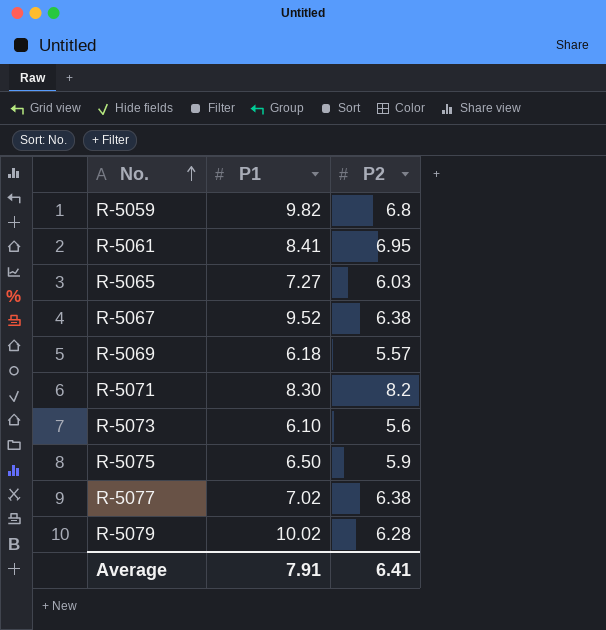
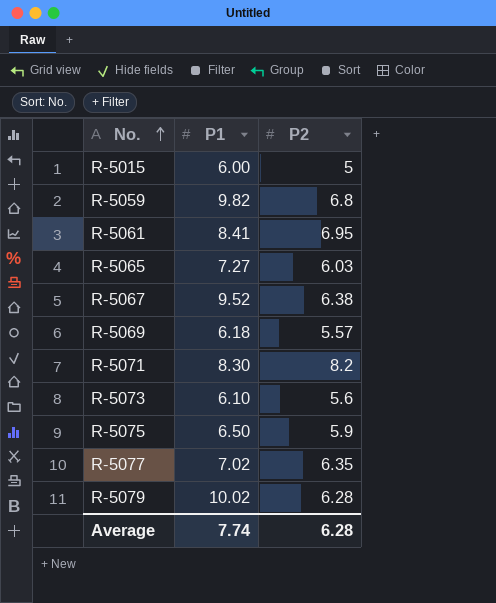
row R-5015: none -> 6.00 | 5
R-5077 | P2: 6.38 -> 6.35
Average | P1: 7.91 -> 7.74
Average | P2: 6.41 -> 6.28

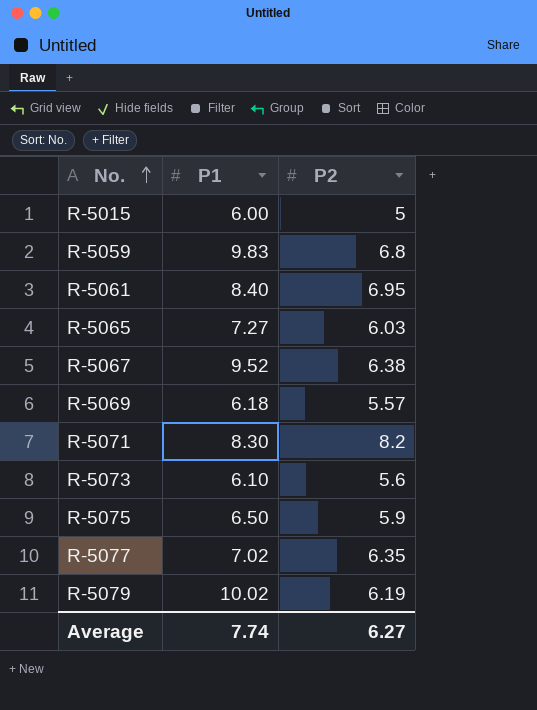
R-5059 | P1: 9.82 -> 9.83
R-5061 | P1: 8.41 -> 8.40
R-5079 | P2: 6.28 -> 6.19
Average | P2: 6.28 -> 6.27

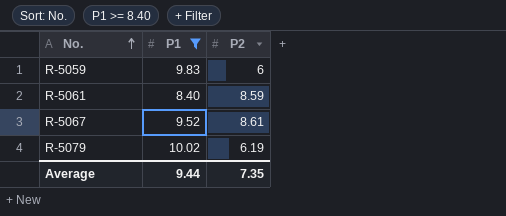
filter: none -> P1 >= 8.40
R-5059 | P2: 6.8 -> 6
R-5061 | P2: 6.95 -> 8.59
R-5067 | P2: 6.38 -> 8.61
Average | P1: 7.74 -> 9.44
Average | P2: 6.27 -> 7.35

